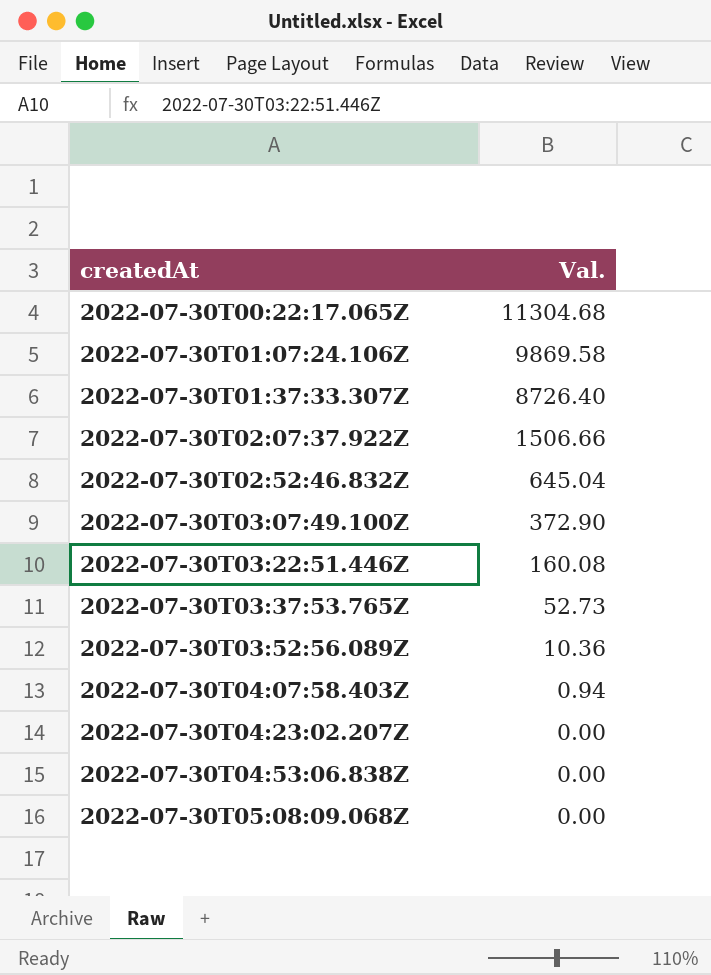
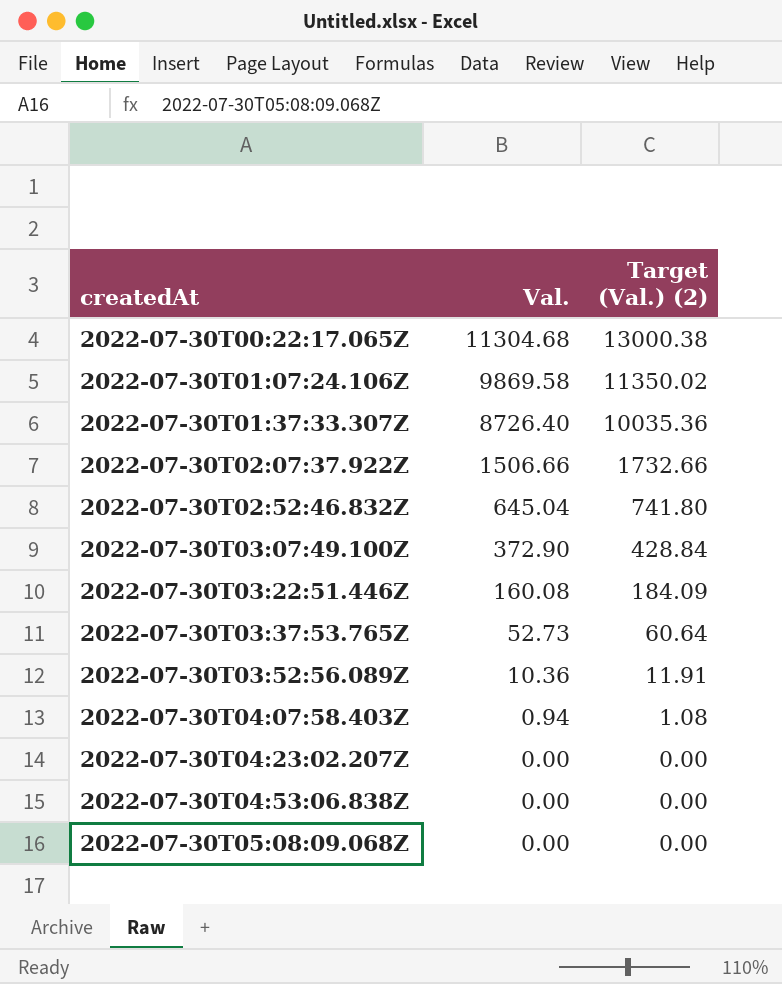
column Target (Val.) (2) | formula: none -> [Val.] * 1.15

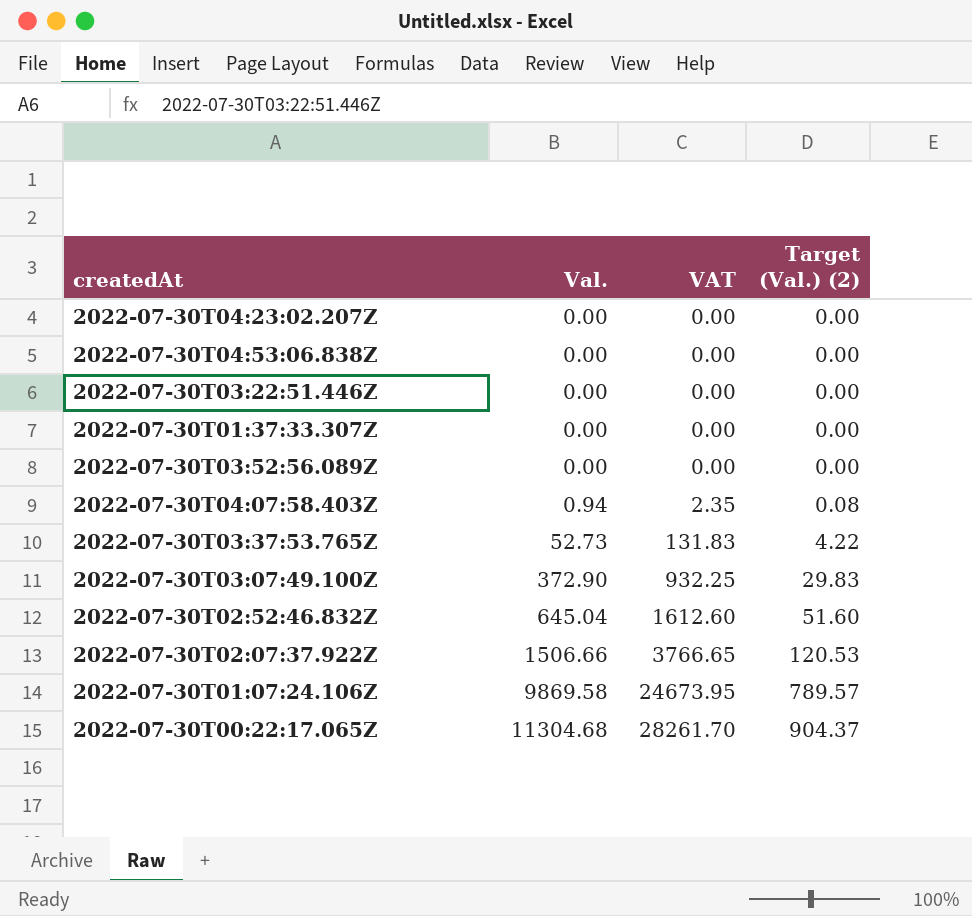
row order: createdAt ascending -> Val. ascending
column VAT | formula: none -> [Val.] * 2.5
column Target (Val.) (2) | formula: [Val.] * 1.15 -> [Val.] * 0.08
row 2022-07-30T05:08:09.068Z: 0.00 | 0.00 -> none
2022-07-30T03:22:51.446Z | Val.: 160.08 -> 0.00
2022-07-30T01:37:33.307Z | Val.: 8726.40 -> 0.00
2022-07-30T03:52:56.089Z | Val.: 10.36 -> 0.00

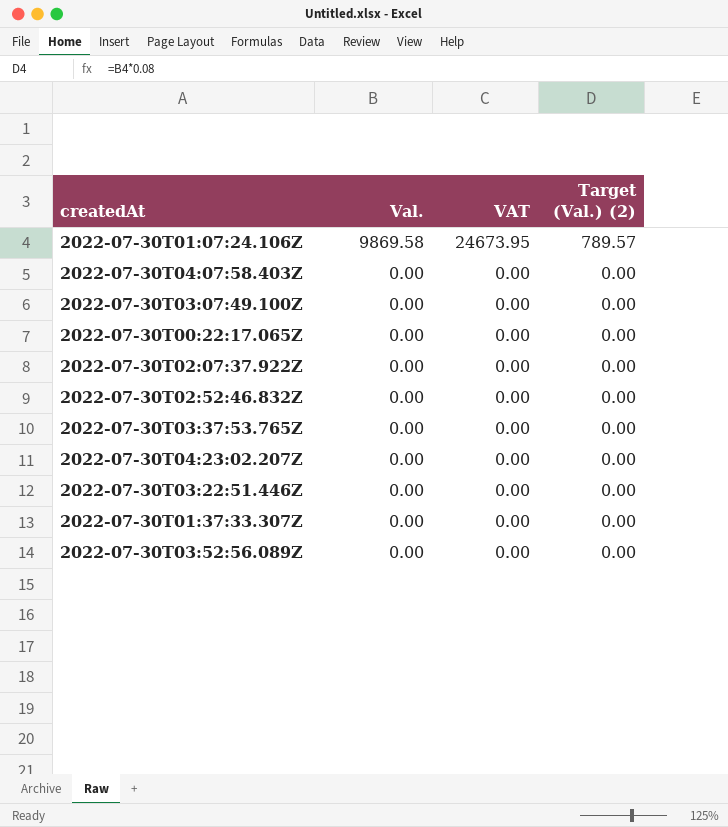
row order: Val. ascending -> Val. descending
row 2022-07-30T04:53:06.838Z: 0.00 | 0.00 | 0.00 -> none
2022-07-30T04:07:58.403Z | Val.: 0.94 -> 0.00
2022-07-30T04:07:58.403Z | VAT: 2.35 -> 0.00
2022-07-30T04:07:58.403Z | Target (Val.) (2): 0.08 -> 0.00
2022-07-30T03:07:49.100Z | Val.: 372.90 -> 0.00
2022-07-30T03:07:49.100Z | VAT: 932.25 -> 0.00
2022-07-30T03:07:49.100Z | Target (Val.) (2): 29.83 -> 0.00
2022-07-30T00:22:17.065Z | Val.: 11304.68 -> 0.00
2022-07-30T00:22:17.065Z | VAT: 28261.70 -> 0.00
2022-07-30T00:22:17.065Z | Target (Val.) (2): 904.37 -> 0.00
2022-07-30T02:07:37.922Z | Val.: 1506.66 -> 0.00
2022-07-30T02:07:37.922Z | VAT: 3766.65 -> 0.00
2022-07-30T02:07:37.922Z | Target (Val.) (2): 120.53 -> 0.00
2022-07-30T02:52:46.832Z | Val.: 645.04 -> 0.00
2022-07-30T02:52:46.832Z | VAT: 1612.60 -> 0.00
2022-07-30T02:52:46.832Z | Target (Val.) (2): 51.60 -> 0.00
2022-07-30T03:37:53.765Z | Val.: 52.73 -> 0.00
2022-07-30T03:37:53.765Z | VAT: 131.83 -> 0.00
2022-07-30T03:37:53.765Z | Target (Val.) (2): 4.22 -> 0.00

